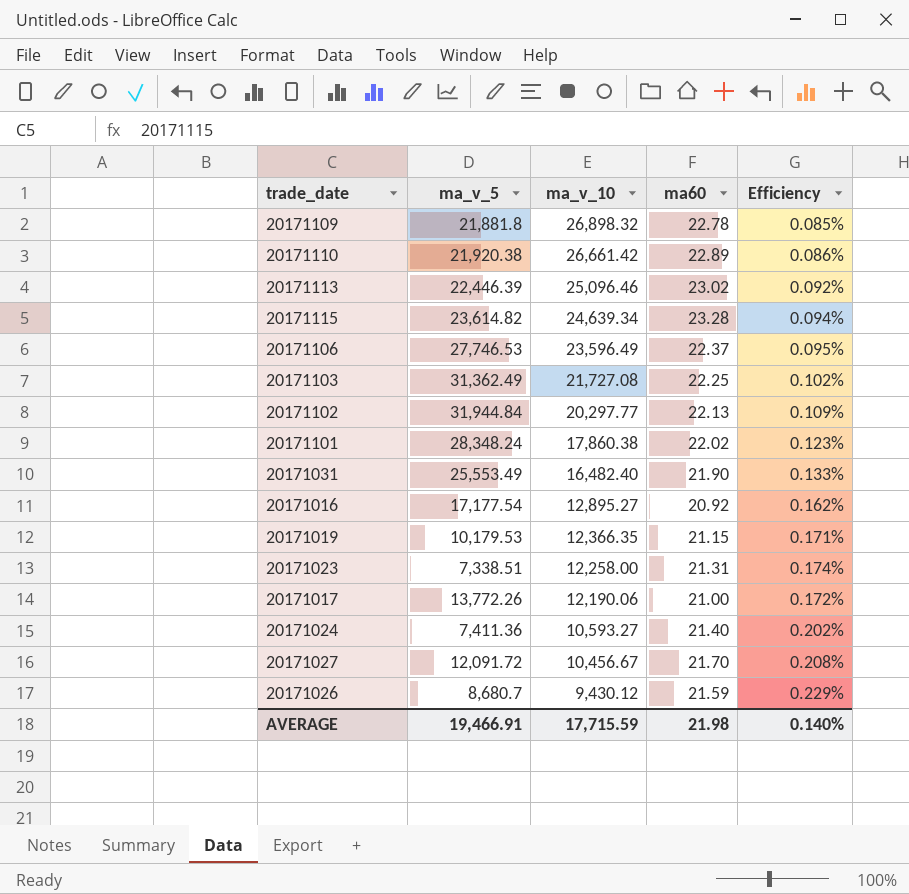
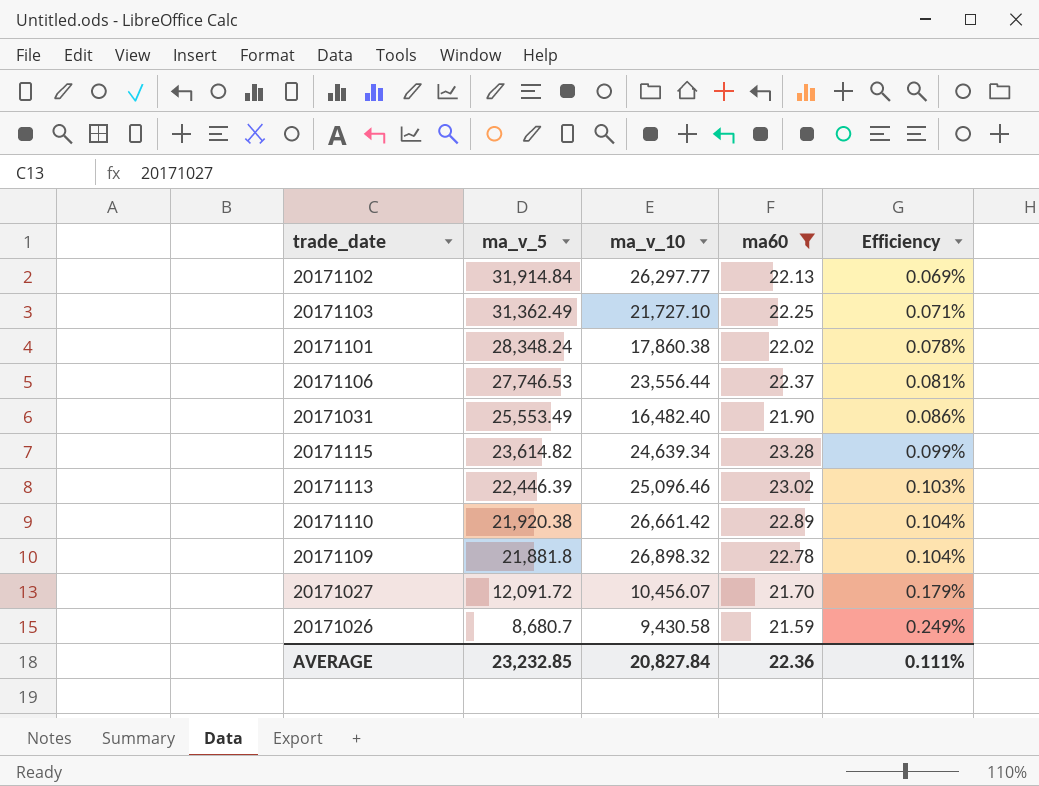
filter: none -> ma60 >= 21.59
row order: ma_v_10 descending -> ma_v_5 descending
column Efficiency | formula: [ma60] / [ma_v_10] -> [ma60] / [ma_v_5]
20171102 | ma_v_5: 31,944.84 -> 31,914.84
20171102 | ma_v_10: 20,297.77 -> 26,297.77
20171103 | ma_v_10: 21,727.08 -> 21,727.10
20171106 | ma_v_10: 23,596.49 -> 23,556.44
20171027 | ma_v_10: 10,456.67 -> 10,456.07
20171026 | ma_v_10: 9,430.12 -> 9,430.58
AVERAGE | ma_v_5: 19,466.91 -> 23,232.85
AVERAGE | ma_v_10: 17,715.59 -> 20,827.84
AVERAGE | ma60: 21.98 -> 22.36
AVERAGE | Efficiency: 0.140% -> 0.111%

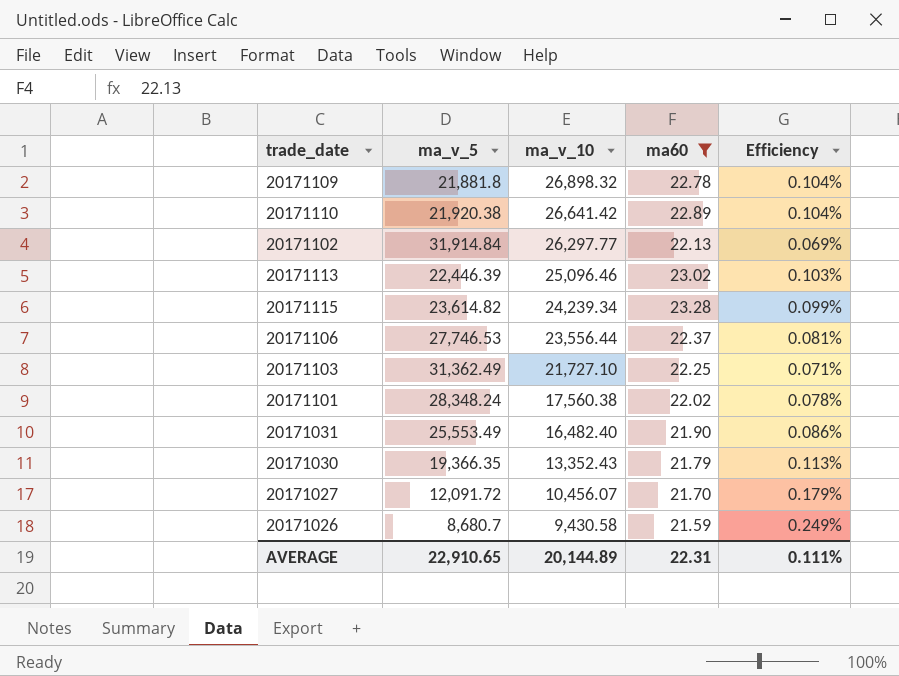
row order: ma_v_5 descending -> ma_v_10 descending
20171110 | ma_v_10: 26,661.42 -> 26,641.42
20171115 | ma_v_10: 24,639.34 -> 24,239.34
20171101 | ma_v_10: 17,860.38 -> 17,560.38
row 20171030: none -> 19,366.35 | 13,352.43 | 21.79 | 0.113%
AVERAGE | ma_v_5: 23,232.85 -> 22,910.65
AVERAGE | ma_v_10: 20,827.84 -> 20,144.89
AVERAGE | ma60: 22.36 -> 22.31

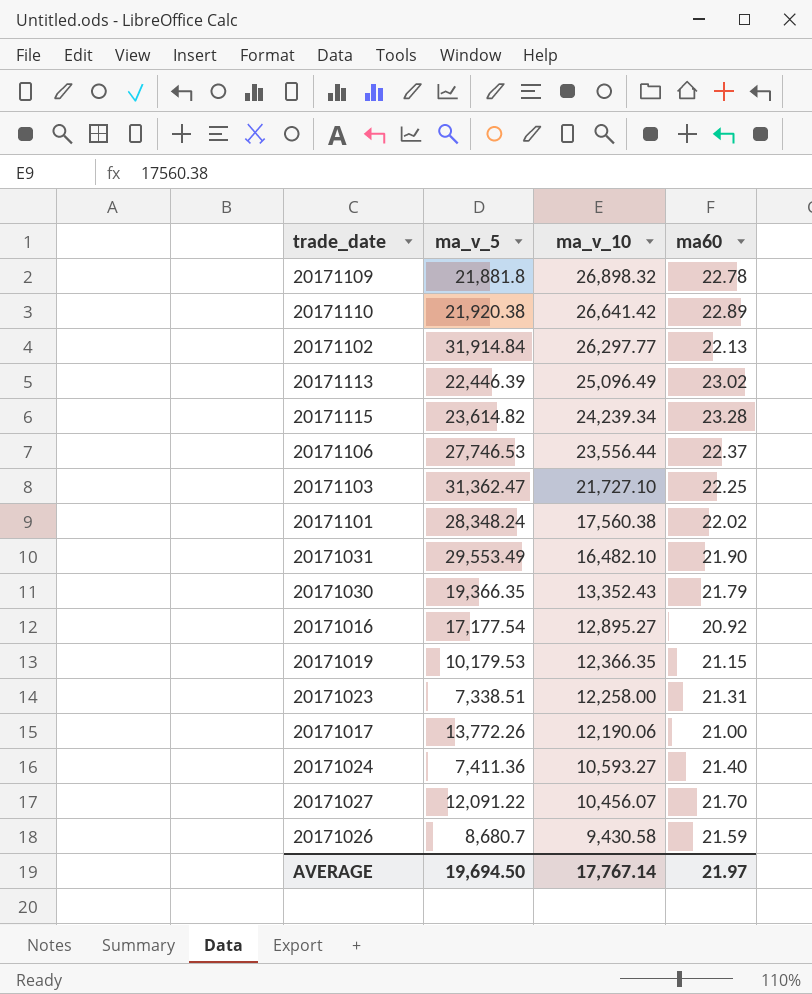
filter: ma60 >= 21.59 -> none
column Efficiency | formula: [ma60] / [ma_v_5] -> none
20171113 | ma_v_10: 25,096.46 -> 25,096.49
20171103 | ma_v_5: 31,362.49 -> 31,362.47
20171031 | ma_v_5: 25,553.49 -> 29,553.49
20171031 | ma_v_10: 16,482.40 -> 16,482.10
20171027 | ma_v_5: 12,091.72 -> 12,091.22
AVERAGE | ma_v_5: 22,910.65 -> 19,694.50
AVERAGE | ma_v_10: 20,144.89 -> 17,767.14
AVERAGE | ma60: 22.31 -> 21.97

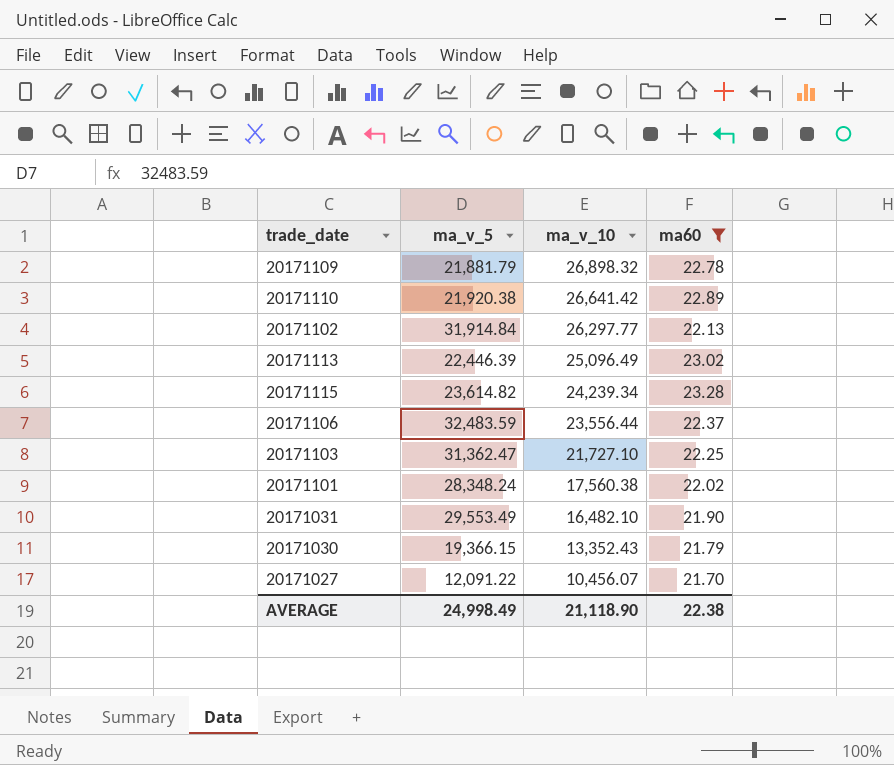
filter: none -> ma60 >= 21.70
20171109 | ma_v_5: 21,881.8 -> 21,881.79
20171106 | ma_v_5: 27,746.53 -> 32,483.59
20171030 | ma_v_5: 19,366.35 -> 19,366.15
AVERAGE | ma_v_5: 19,694.50 -> 24,998.49
AVERAGE | ma_v_10: 17,767.14 -> 21,118.90
AVERAGE | ma60: 21.97 -> 22.38

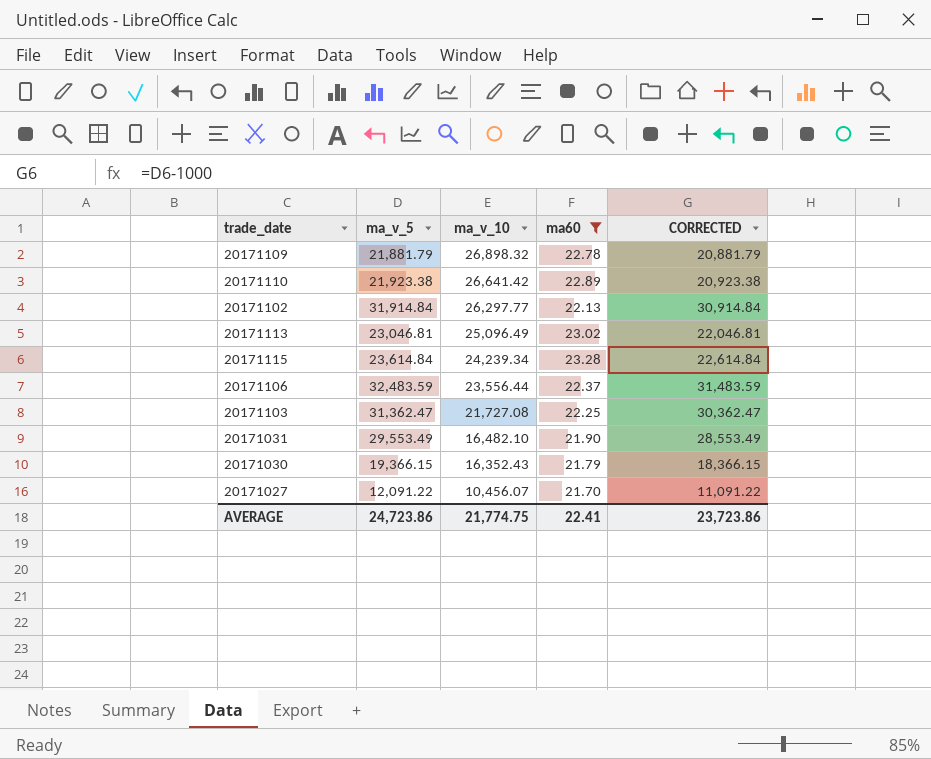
column CORRECTED | formula: none -> [ma_v_5] - 1000
row 20171101: 28,348.24 | 17,560.38 | 22.02 -> none
20171110 | ma_v_5: 21,920.38 -> 21,923.38
20171113 | ma_v_5: 22,446.39 -> 23,046.81
20171115 | ma_v_5: 23,614.82 -> 23,614.84
20171103 | ma_v_10: 21,727.10 -> 21,727.08
20171030 | ma_v_10: 13,352.43 -> 16,352.43
AVERAGE | ma_v_5: 24,998.49 -> 24,723.86
AVERAGE | ma_v_10: 21,118.90 -> 21,774.75
AVERAGE | ma60: 22.38 -> 22.41

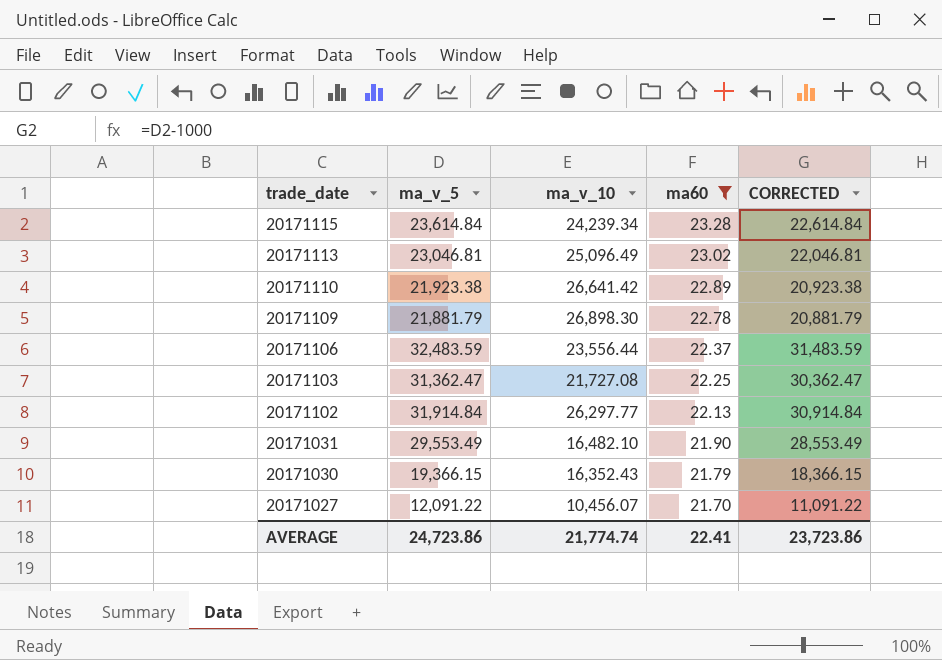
row order: ma_v_10 descending -> trade_date descending
20171109 | ma_v_10: 26,898.32 -> 26,898.30
AVERAGE | ma_v_10: 21,774.75 -> 21,774.74

